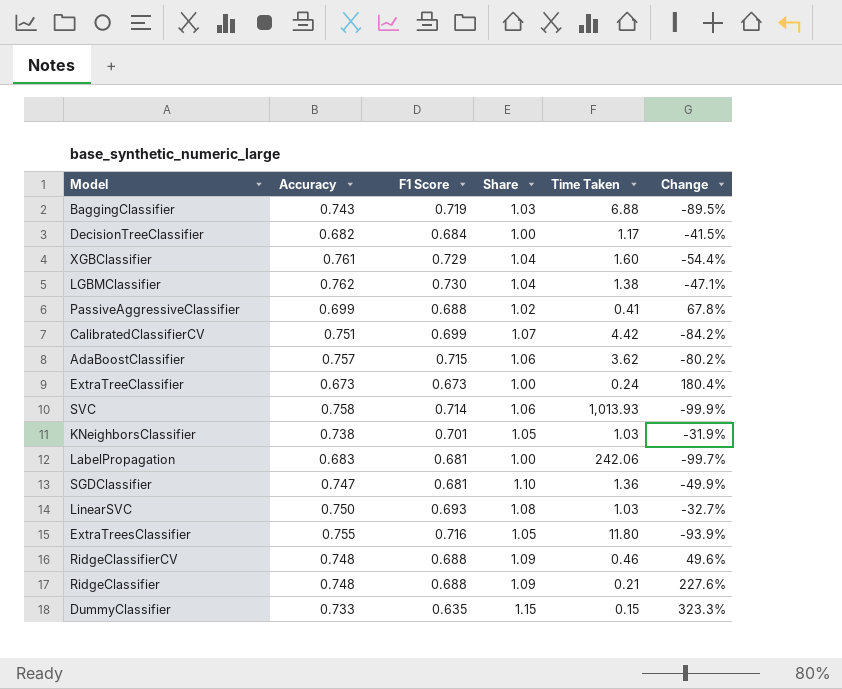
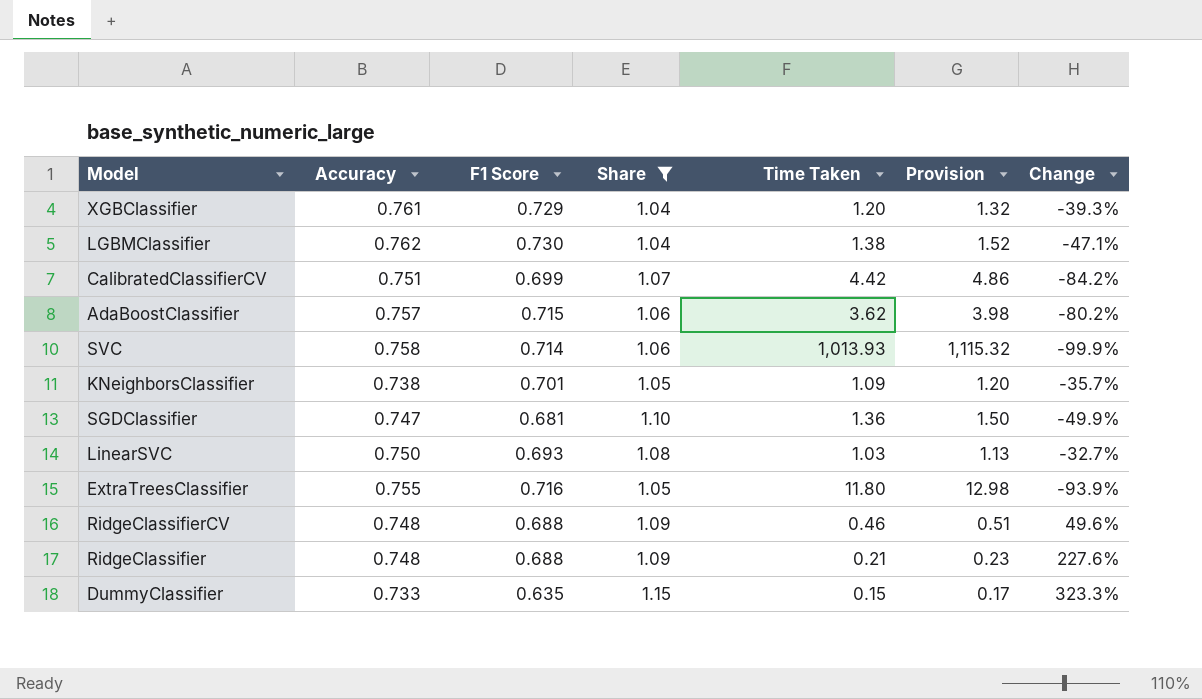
filter: none -> Share >= 1.04
column Provision | formula: none -> [Time Taken] * 1.1
XGBClassifier | Time Taken: 1.60 -> 1.20
XGBClassifier | Change: -54.4% -> -39.3%
KNeighborsClassifier | Time Taken: 1.03 -> 1.09
KNeighborsClassifier | Change: -31.9% -> -35.7%

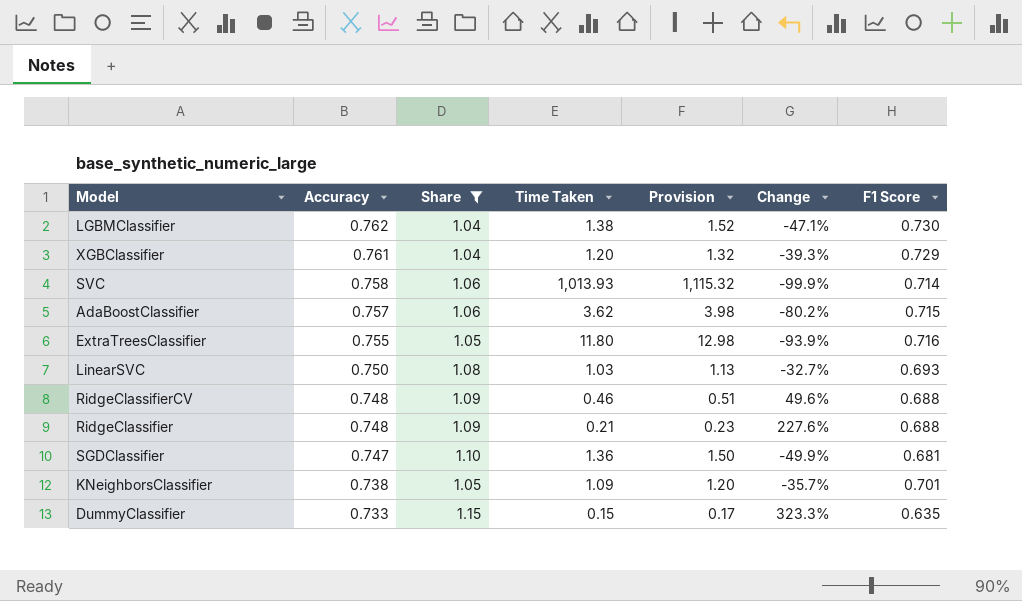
row order: none -> Accuracy descending
column F1 Score | position: 3 -> 7
row CalibratedClassifierCV: 0.751 | 0.699 | 1.07 | 4.42 | 4.86 | -84.2% -> none

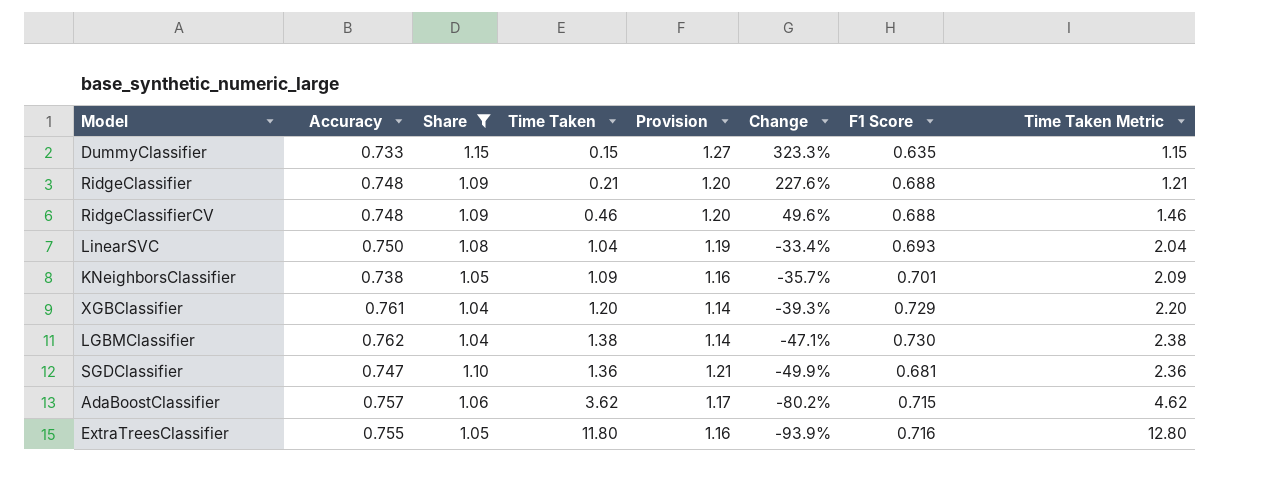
row order: Accuracy descending -> Change descending
column Provision | formula: [Time Taken] * 1.1 -> [Share] * 1.1
column Time Taken Metric | formula: none -> [Time Taken] + 1
row SVC: 0.758 | 1.06 | 1,013.93 | 1,115.32 | -99.9% | 0.714 -> none
LinearSVC | Time Taken: 1.03 -> 1.04
LinearSVC | Change: -32.7% -> -33.4%

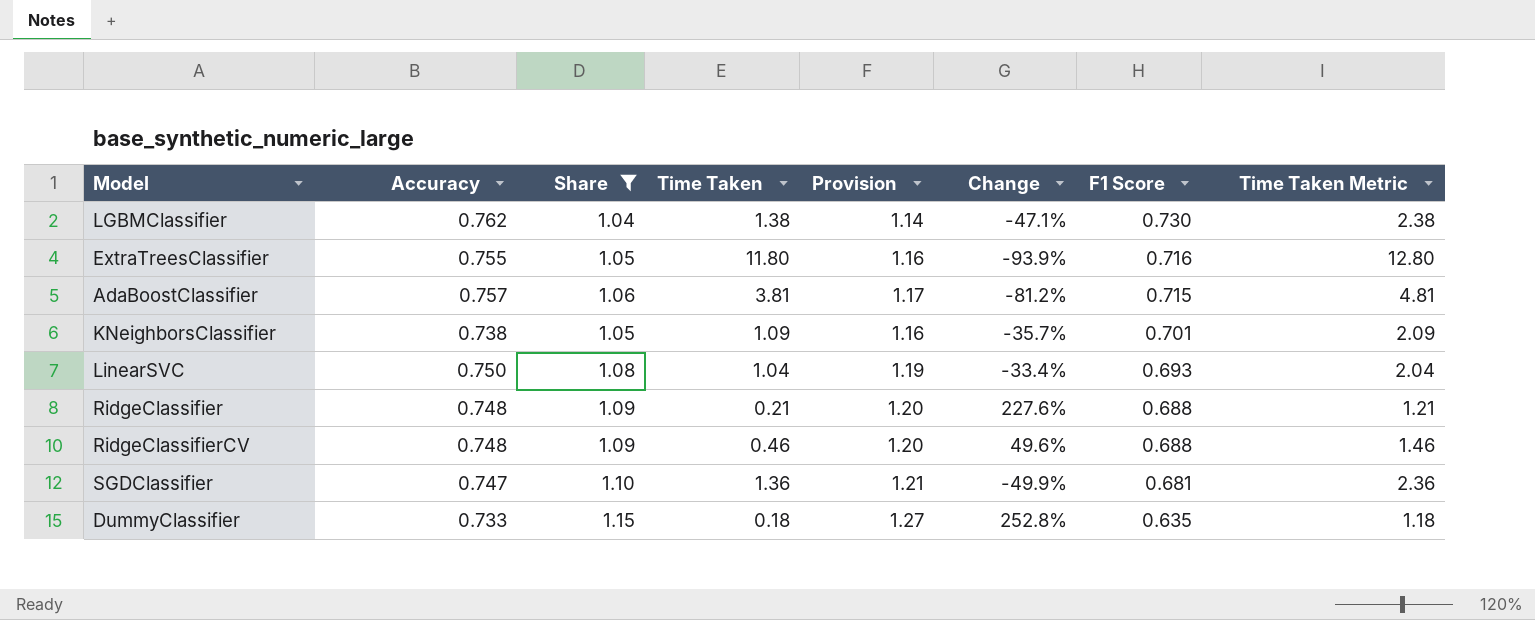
row order: Change descending -> F1 Score descending
row XGBClassifier: 0.761 | 1.04 | 1.20 | 1.14 | -39.3% | 0.729 | 2.20 -> none
AdaBoostClassifier | Time Taken: 3.62 -> 3.81
AdaBoostClassifier | Change: -80.2% -> -81.2%
AdaBoostClassifier | Time Taken Metric: 4.62 -> 4.81
DummyClassifier | Time Taken: 0.15 -> 0.18
DummyClassifier | Change: 323.3% -> 252.8%
DummyClassifier | Time Taken Metric: 1.15 -> 1.18

